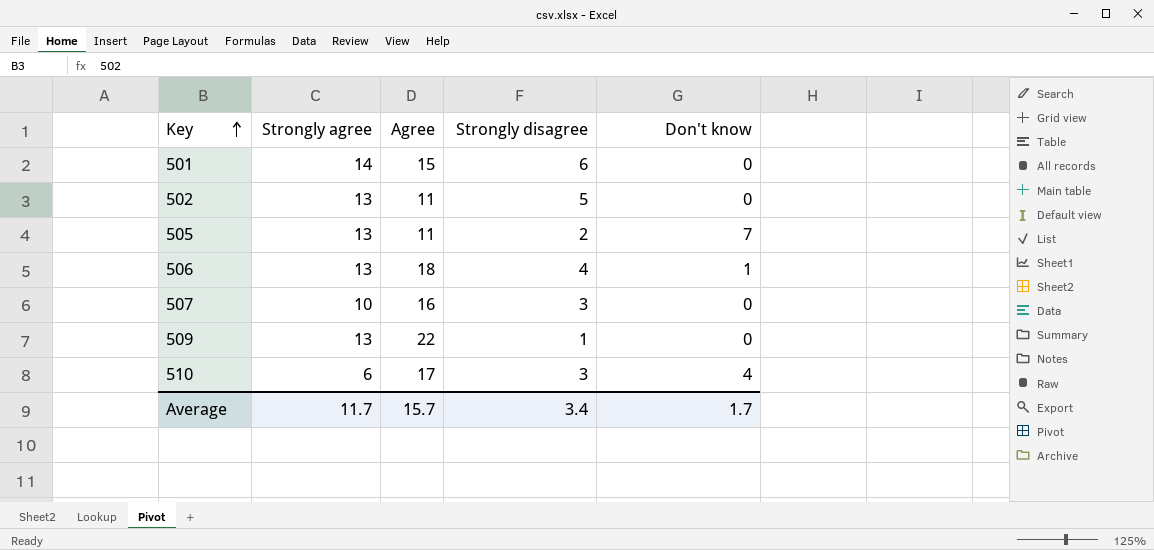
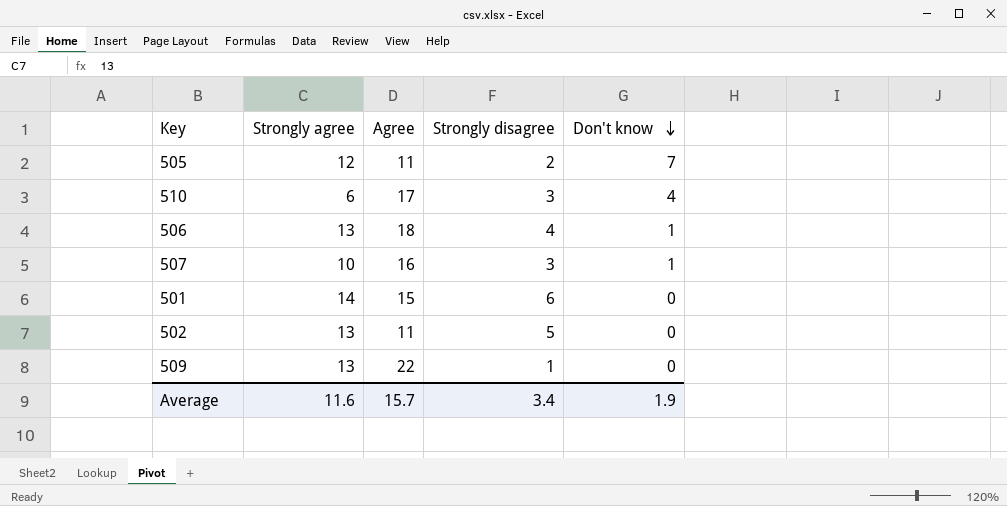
row order: Key ascending -> Don't know descending
505 | Strongly agree: 13 -> 12
507 | Don't know: 0 -> 1
Average | Strongly agree: 11.7 -> 11.6
Average | Don't know: 1.7 -> 1.9

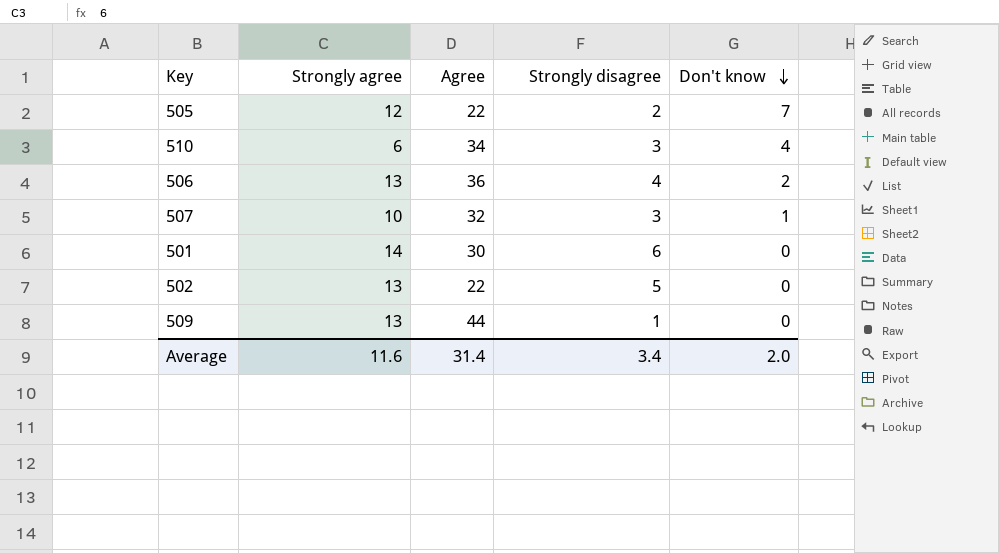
505 | Agree: 11 -> 22
510 | Agree: 17 -> 34
506 | Agree: 18 -> 36
506 | Don't know: 1 -> 2
507 | Agree: 16 -> 32
501 | Agree: 15 -> 30
502 | Agree: 11 -> 22
509 | Agree: 22 -> 44
Average | Agree: 15.7 -> 31.4
Average | Don't know: 1.9 -> 2.0

